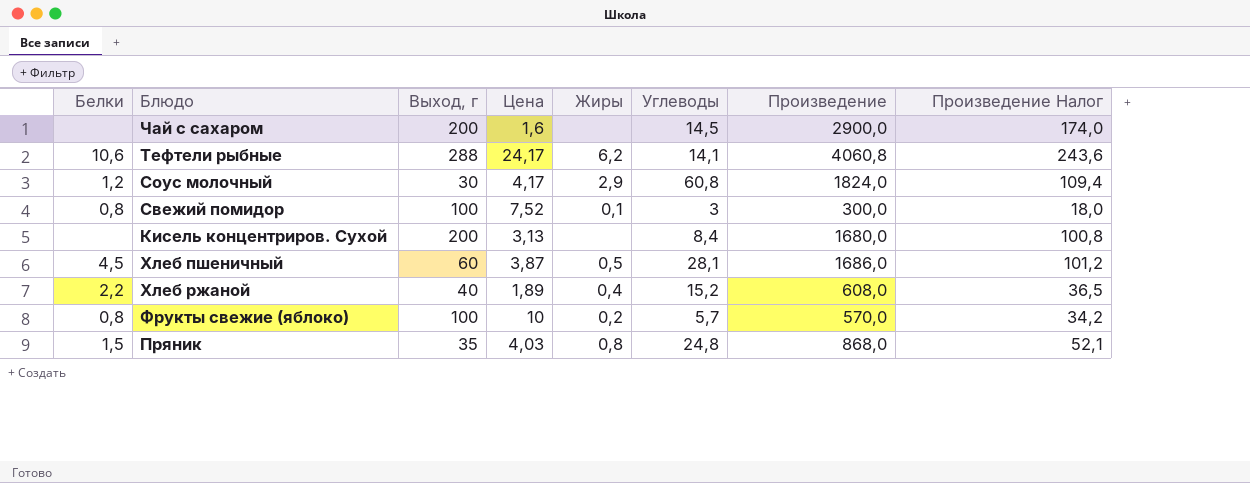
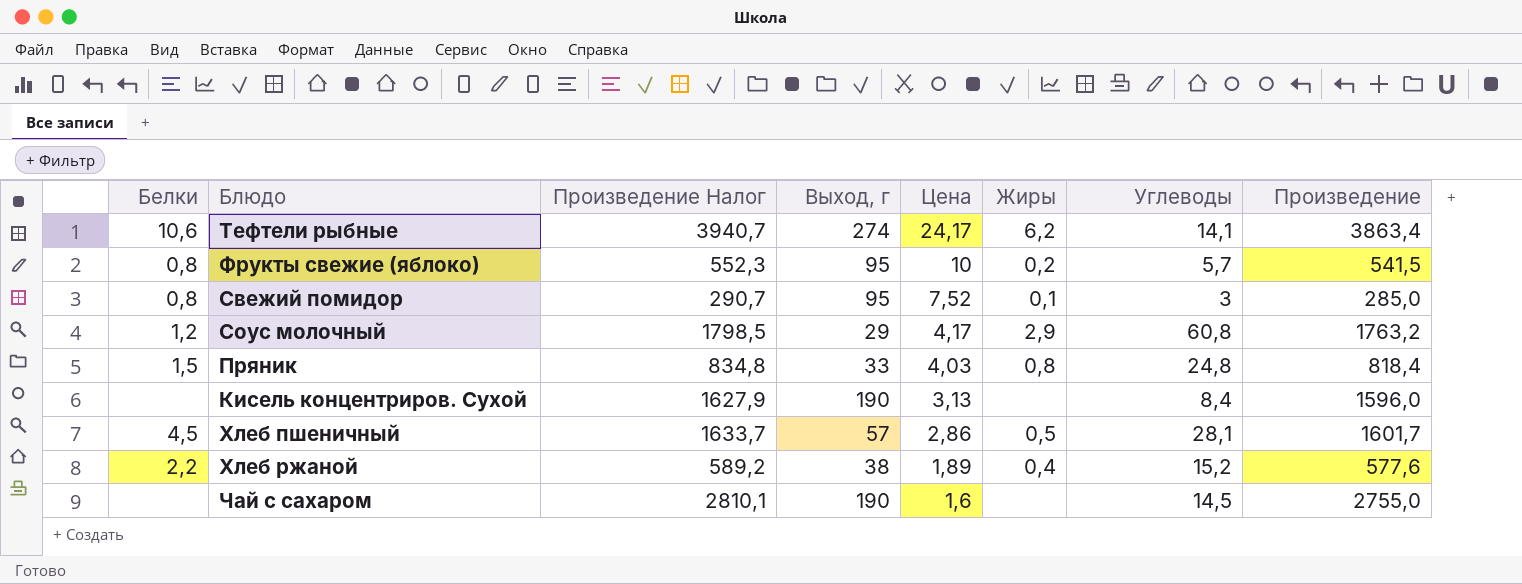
row order: none -> Цена descending
column Произведение Налог | formula: [Произведение] * 0,06 -> [Произведение] * 1,02
column Произведение Налог | position: 8 -> 3
Тефтели рыбные | Выход, г: 288 -> 274
Тефтели рыбные | Произведение: 4060,8 -> 3863,4
Фрукты свежие (яблоко) | Выход, г: 100 -> 95
Фрукты свежие (яблоко) | Произведение: 570,0 -> 541,5
Свежий помидор | Выход, г: 100 -> 95
Свежий помидор | Произведение: 300,0 -> 285,0
Соус молочный | Выход, г: 30 -> 29
Соус молочный | Произведение: 1824,0 -> 1763,2
Пряник | Выход, г: 35 -> 33
Пряник | Произведение: 868,0 -> 818,4
Кисель концентриров. Сухой | Выход, г: 200 -> 190
Кисель концентриров. Сухой | Произведение: 1680,0 -> 1596,0
Хлеб пшеничный | Выход, г: 60 -> 57
Хлеб пшеничный | Цена: 3,87 -> 2,86
Хлеб пшеничный | Произведение: 1686,0 -> 1601,7
Хлеб ржаной | Выход, г: 40 -> 38
Хлеб ржаной | Произведение: 608,0 -> 577,6
Чай с сахаром | Выход, г: 200 -> 190
Чай с сахаром | Произведение: 2900,0 -> 2755,0

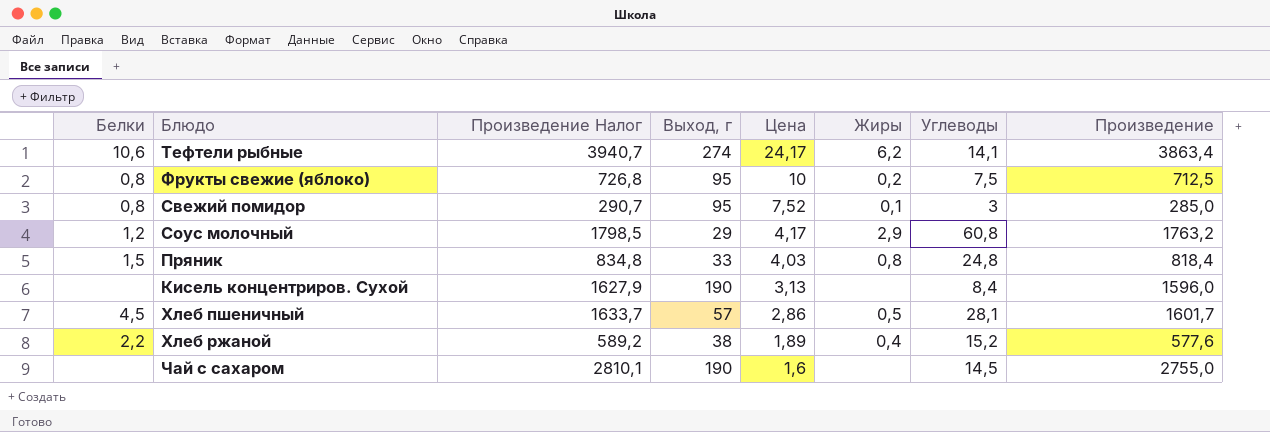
Фрукты свежие (яблоко) | Произведение Налог: 552,3 -> 726,8
Фрукты свежие (яблоко) | Углеводы: 5,7 -> 7,5
Фрукты свежие (яблоко) | Произведение: 541,5 -> 712,5

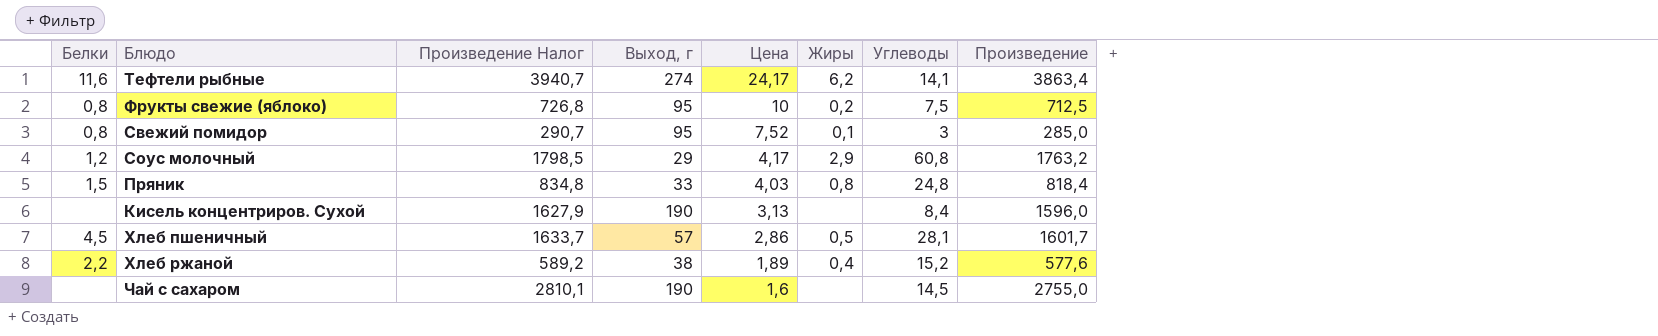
Тефтели рыбные | Белки: 10,6 -> 11,6

